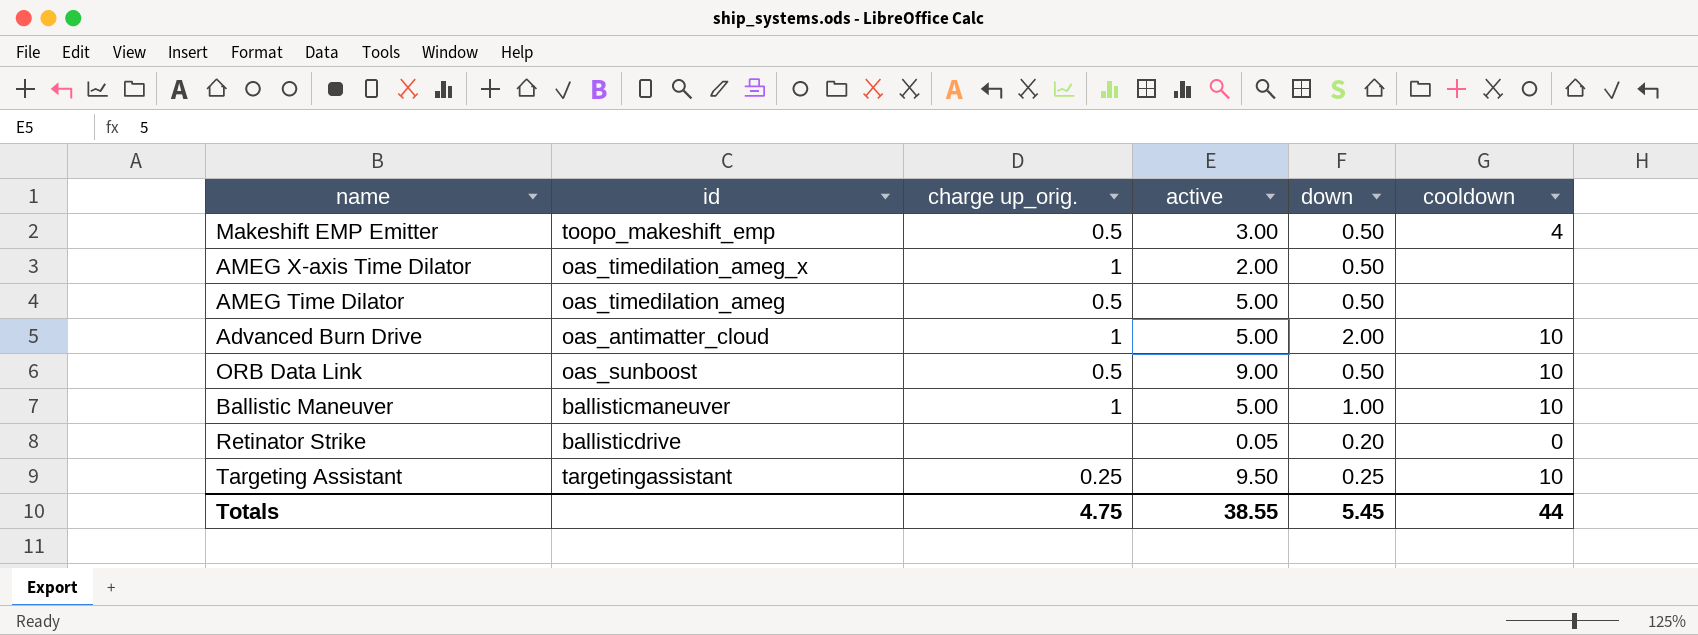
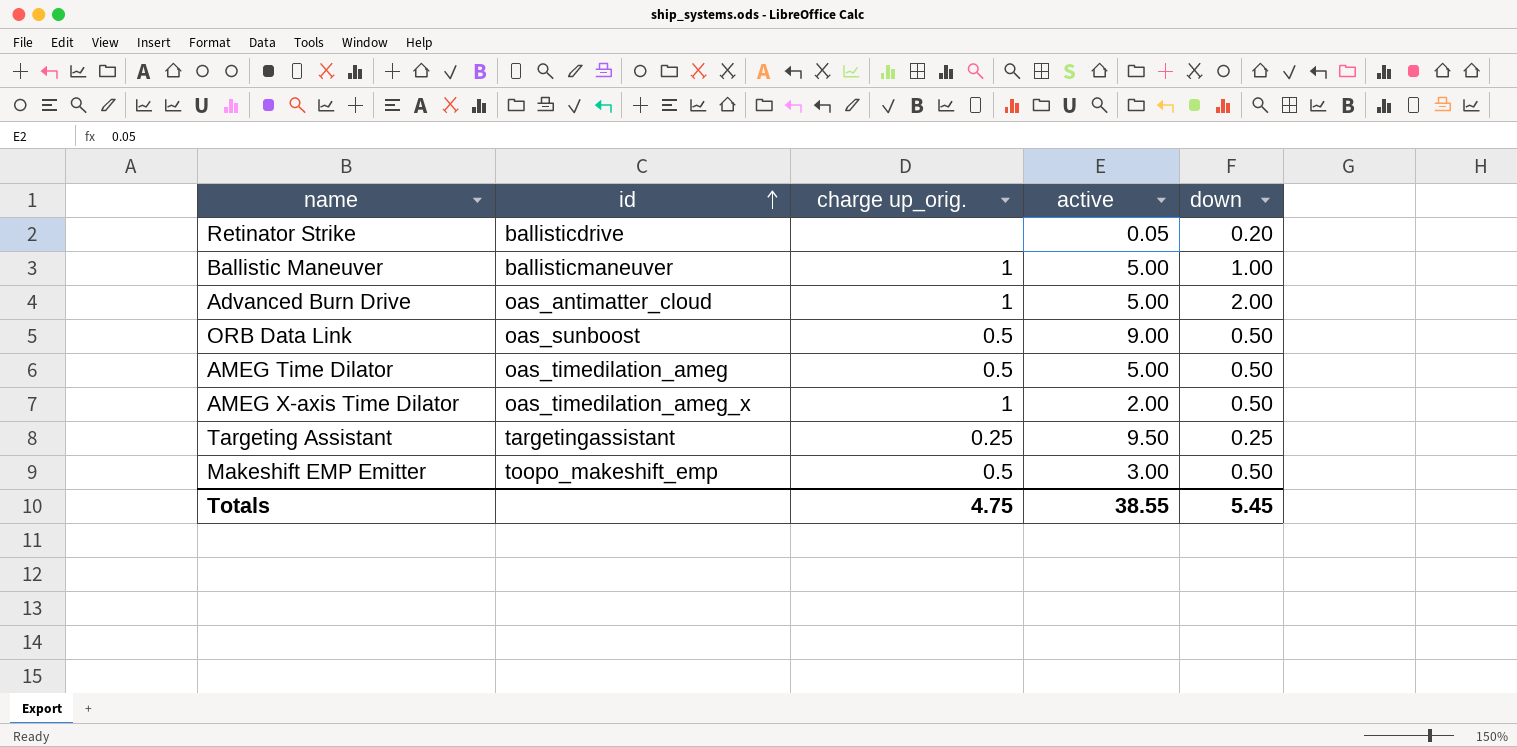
row order: none -> id ascending
column cooldown | position: 6 -> none

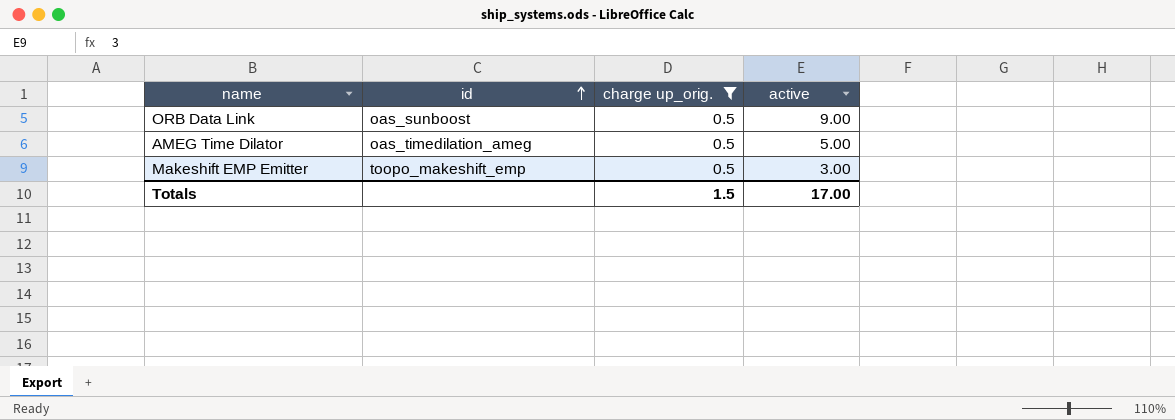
filter: none -> charge up_orig. = 0.5
column down | position: 5 -> none
Totals | charge up_orig.: 4.75 -> 1.5
Totals | active: 38.55 -> 17.00

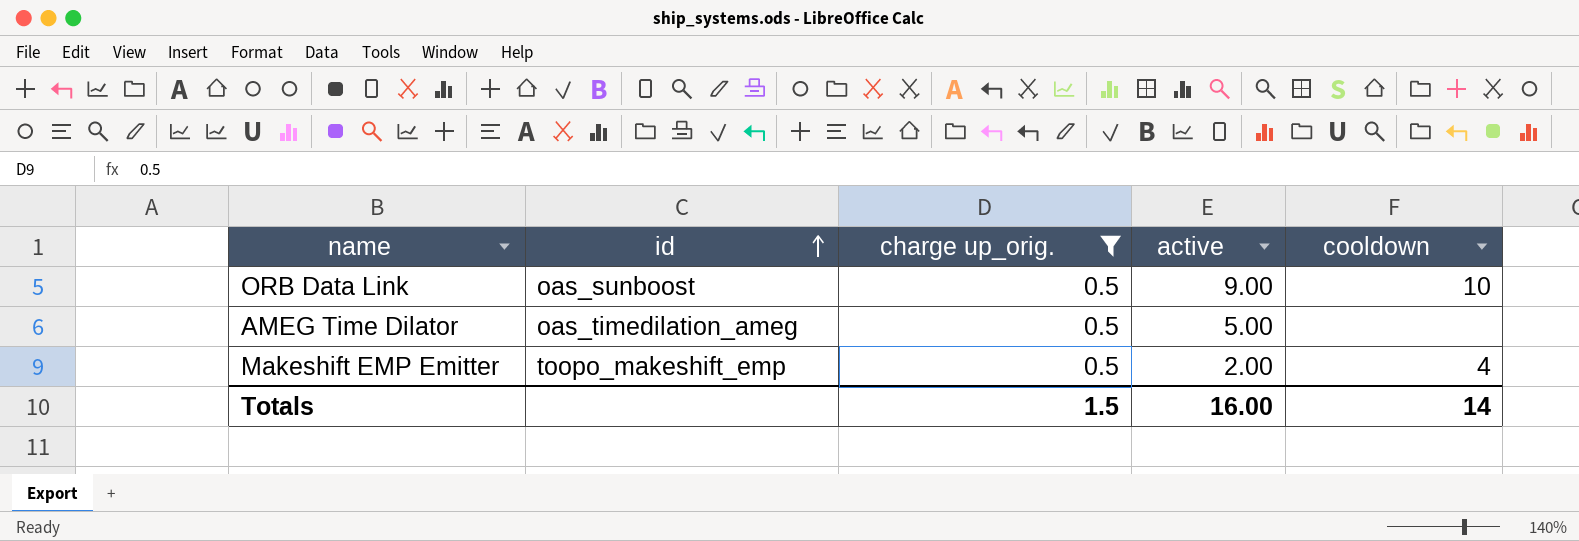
column cooldown | position: none -> 5
Makeshift EMP Emitter | active: 3.00 -> 2.00
Totals | active: 17.00 -> 16.00

